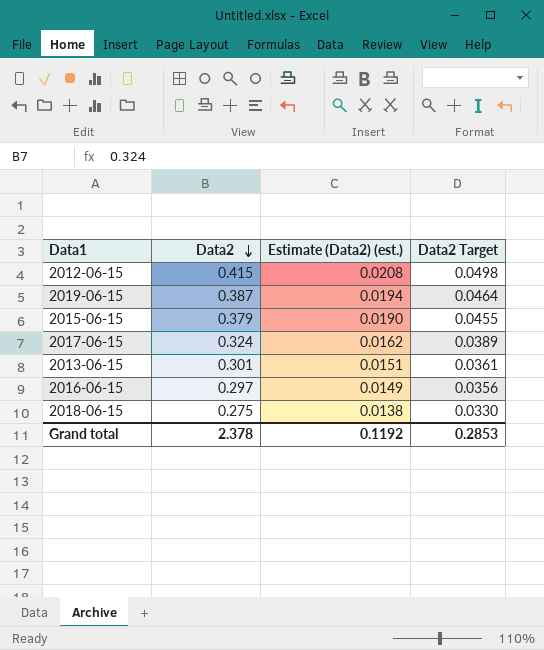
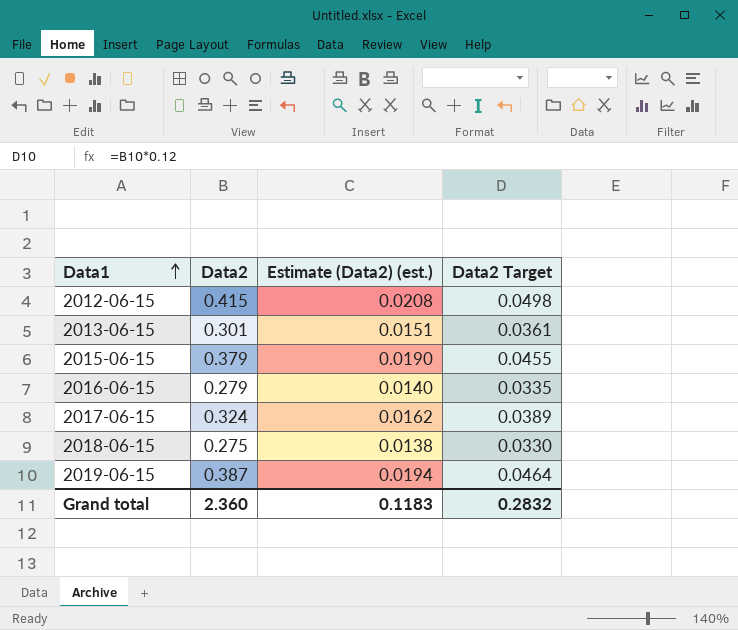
row order: Data2 descending -> Data1 ascending
2016-06-15 | Data2: 0.297 -> 0.279
2016-06-15 | Estimate (Data2) (est.): 0.0149 -> 0.0140
2016-06-15 | Data2 Target: 0.0356 -> 0.0335
Grand total | Data2: 2.378 -> 2.360
Grand total | Estimate (Data2) (est.): 0.1192 -> 0.1183
Grand total | Data2 Target: 0.2853 -> 0.2832

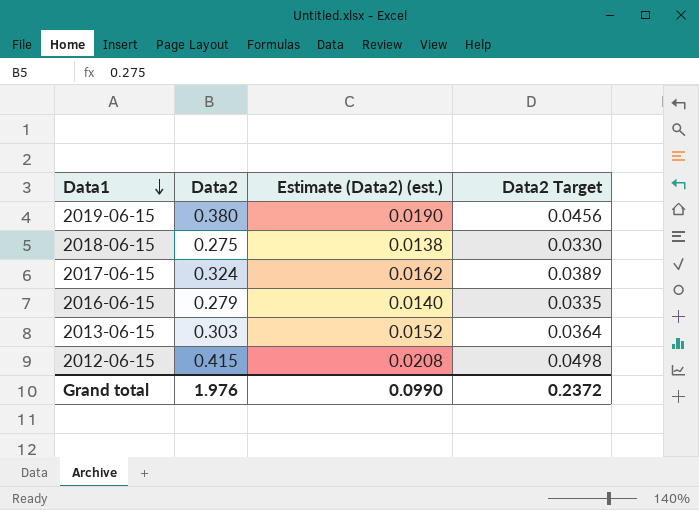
row order: Data1 ascending -> Data1 descending
row 2015-06-15: 0.379 | 0.0190 | 0.0455 -> none
2019-06-15 | Data2: 0.387 -> 0.380
2019-06-15 | Estimate (Data2) (est.): 0.0194 -> 0.0190
2019-06-15 | Data2 Target: 0.0464 -> 0.0456
2013-06-15 | Data2: 0.301 -> 0.303
2013-06-15 | Estimate (Data2) (est.): 0.0151 -> 0.0152
2013-06-15 | Data2 Target: 0.0361 -> 0.0364
Grand total | Data2: 2.360 -> 1.976
Grand total | Estimate (Data2) (est.): 0.1183 -> 0.0990
Grand total | Data2 Target: 0.2832 -> 0.2372

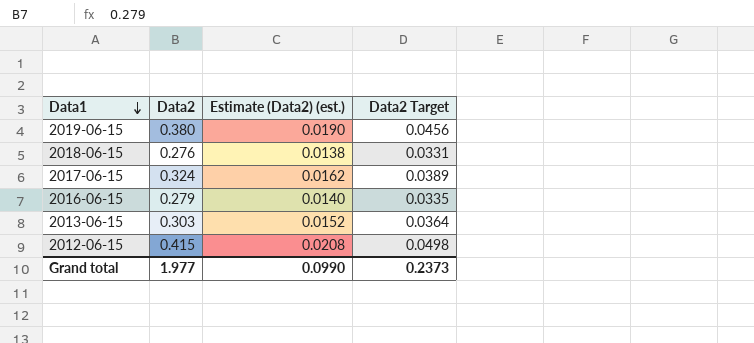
2018-06-15 | Data2: 0.275 -> 0.276
2018-06-15 | Data2 Target: 0.0330 -> 0.0331
Grand total | Data2: 1.976 -> 1.977
Grand total | Data2 Target: 0.2372 -> 0.2373

